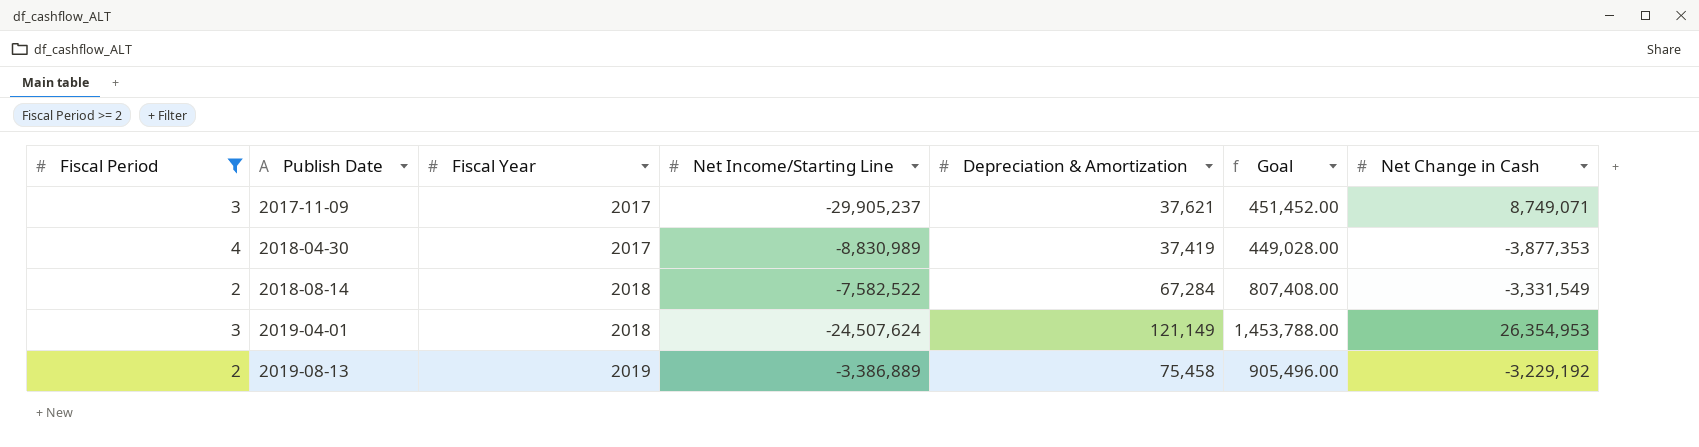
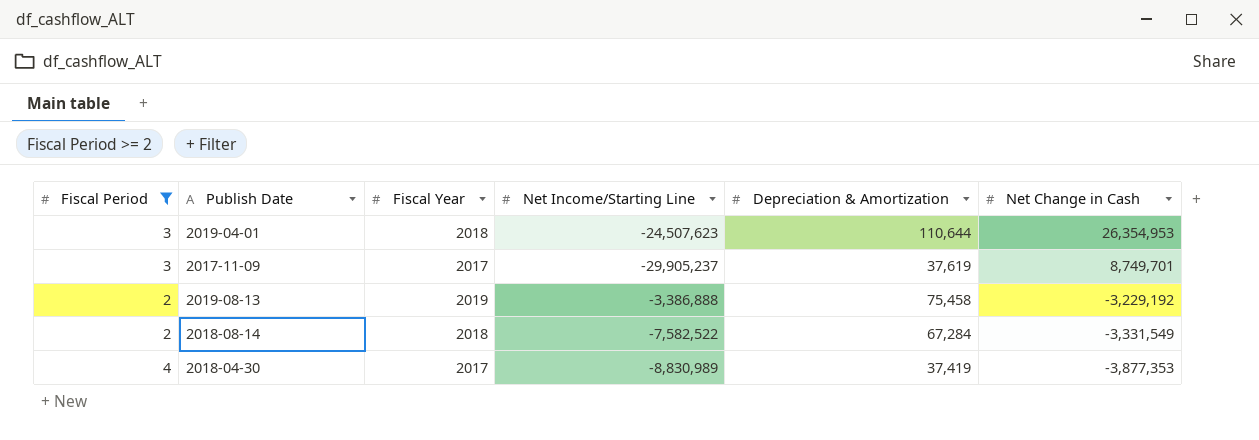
row order: Publish Date ascending -> Net Change in Cash descending
column Goal | formula: [Depreciation & Amortization] * 12 -> none
2019-04-01 | Net Income/Starting Line: -24,507,624 -> -24,507,623
2019-04-01 | Depreciation & Amortization: 121,149 -> 110,644
2017-11-09 | Depreciation & Amortization: 37,621 -> 37,619
2017-11-09 | Net Change in Cash: 8,749,071 -> 8,749,701
2019-08-13 | Net Income/Starting Line: -3,386,889 -> -3,386,888

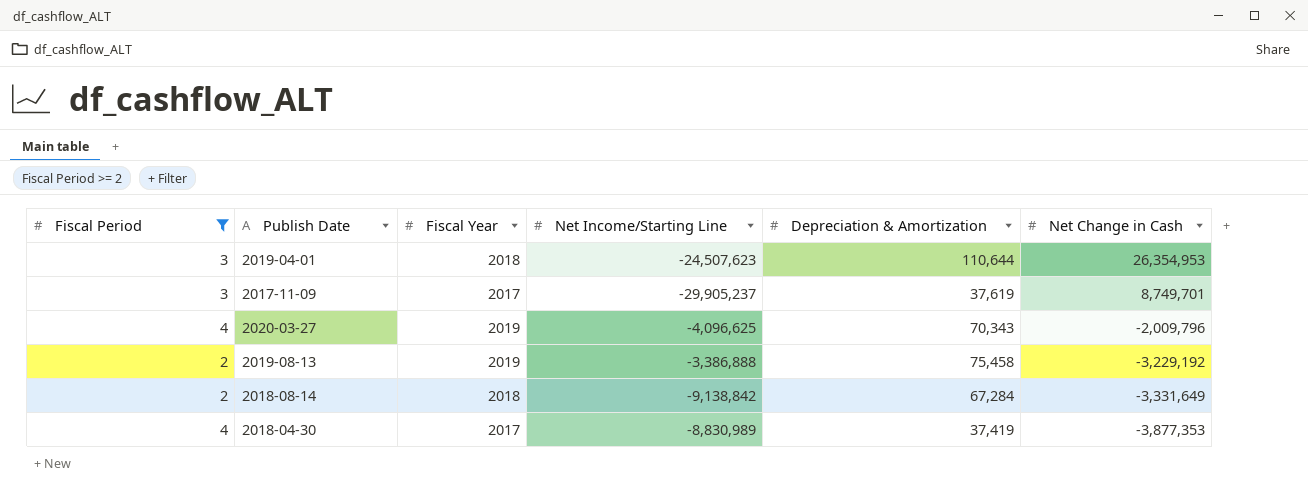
row 2020-03-27: none -> 4 | 2019 | -4,096,625 | 70,343 | -2,009,796
2018-08-14 | Net Income/Starting Line: -7,582,522 -> -9,138,842
2018-08-14 | Net Change in Cash: -3,331,549 -> -3,331,649

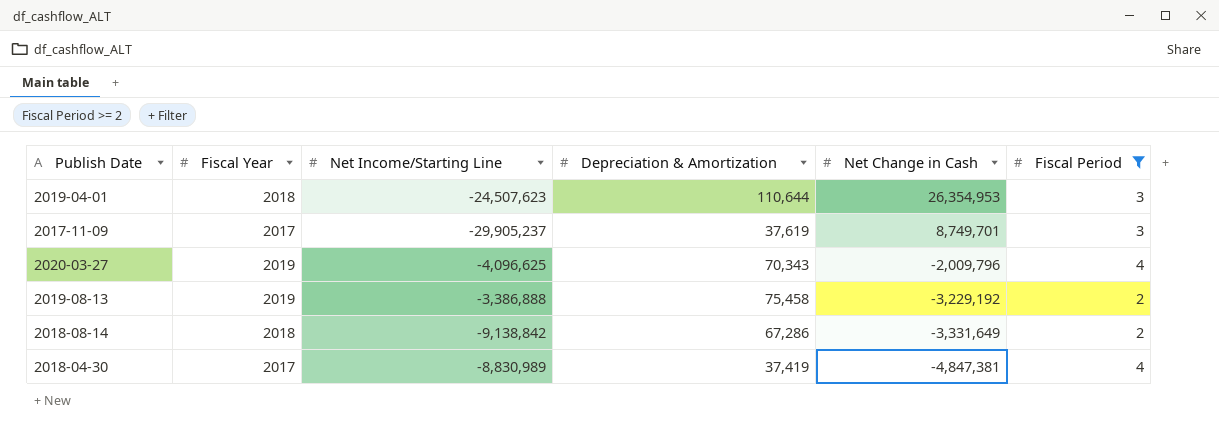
column Fiscal Period | position: 1 -> 6
2018-08-14 | Depreciation & Amortization: 67,284 -> 67,286
2018-04-30 | Net Change in Cash: -3,877,353 -> -4,847,381

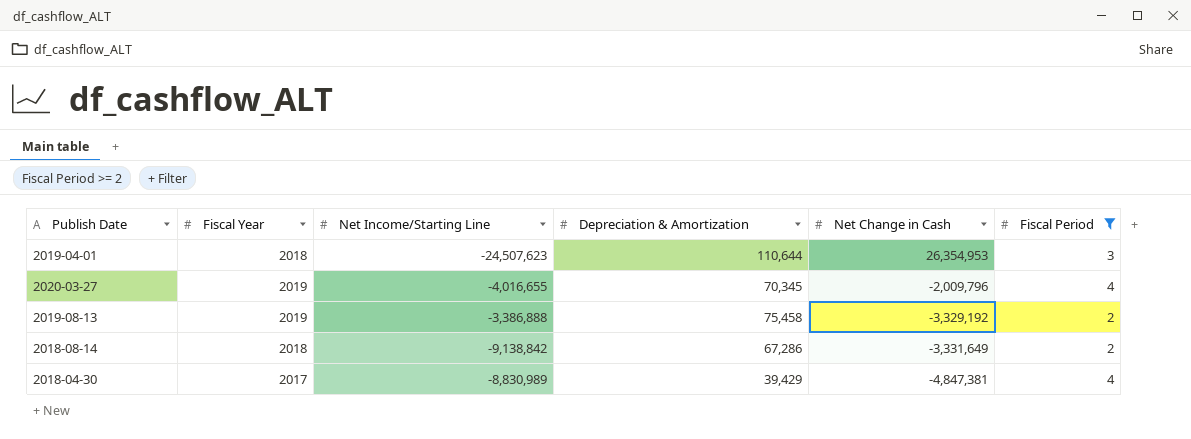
row 2017-11-09: 2017 | -29,905,237 | 37,619 | 8,749,701 | 3 -> none
2020-03-27 | Net Income/Starting Line: -4,096,625 -> -4,016,655
2020-03-27 | Depreciation & Amortization: 70,343 -> 70,345
2019-08-13 | Net Change in Cash: -3,229,192 -> -3,329,192
2018-04-30 | Depreciation & Amortization: 37,419 -> 39,429

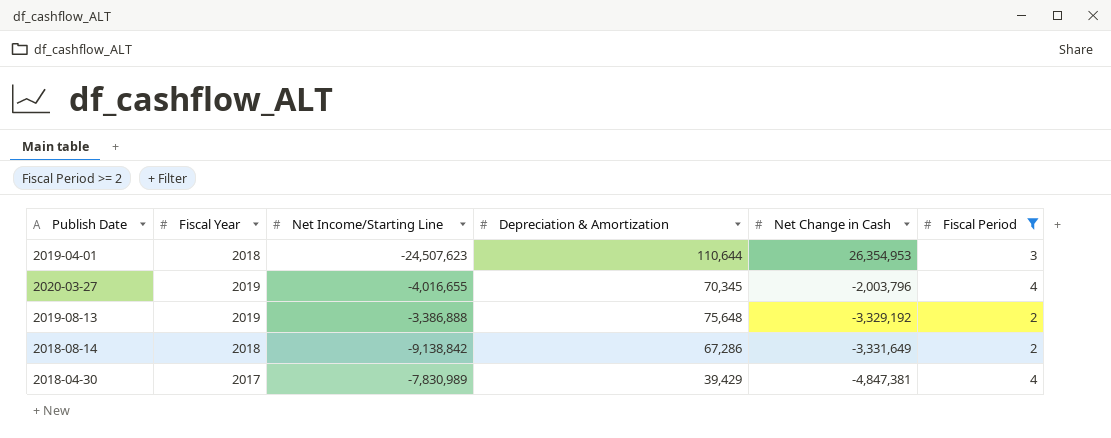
2020-03-27 | Net Change in Cash: -2,009,796 -> -2,003,796
2019-08-13 | Depreciation & Amortization: 75,458 -> 75,648
2018-04-30 | Net Income/Starting Line: -8,830,989 -> -7,830,989

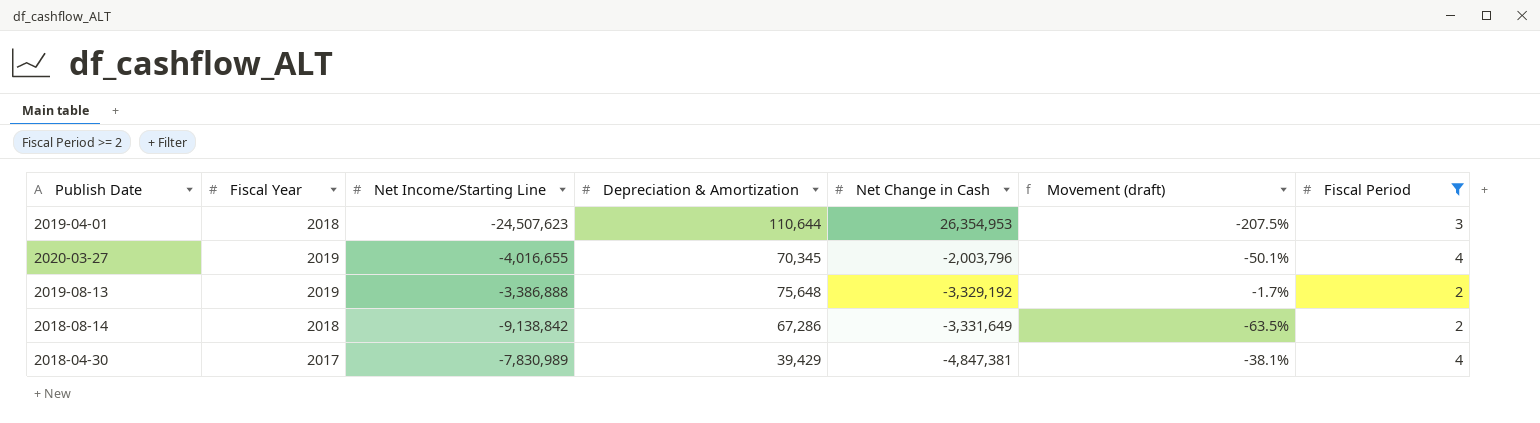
column Movement (draft) | formula: none -> ([Net Change in Cash] - [Net Income/Starting Line]) / [Net Income/Starting Line]

